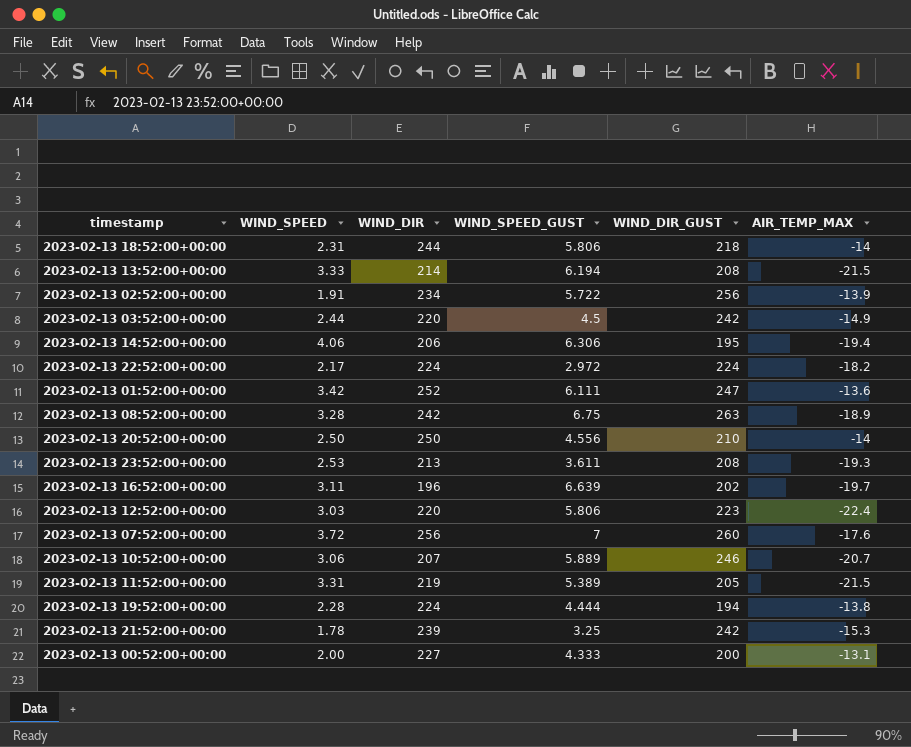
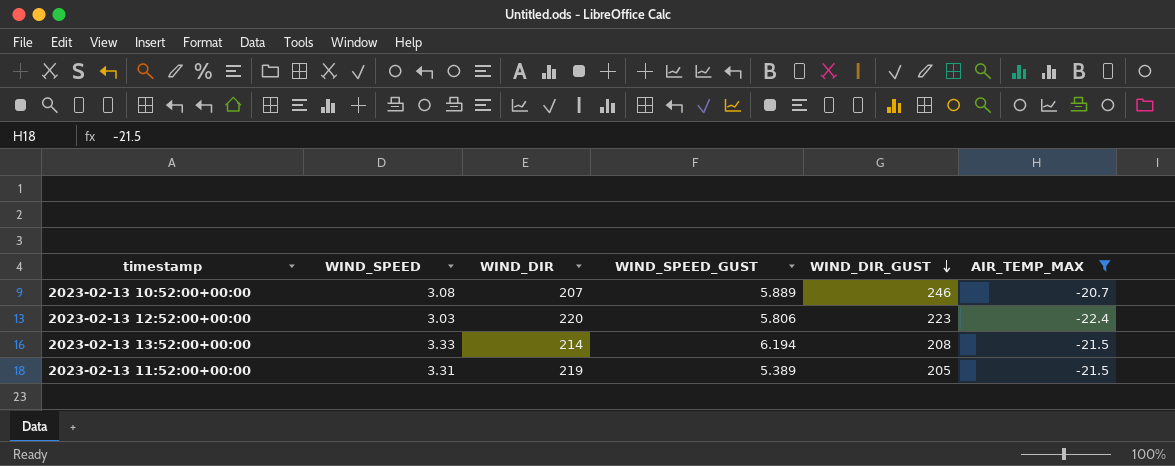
filter: none -> AIR_TEMP_MAX <= -20.7
row order: none -> WIND_DIR_GUST descending
2023-02-13 10:52:00+00:00 | WIND_SPEED: 3.06 -> 3.08

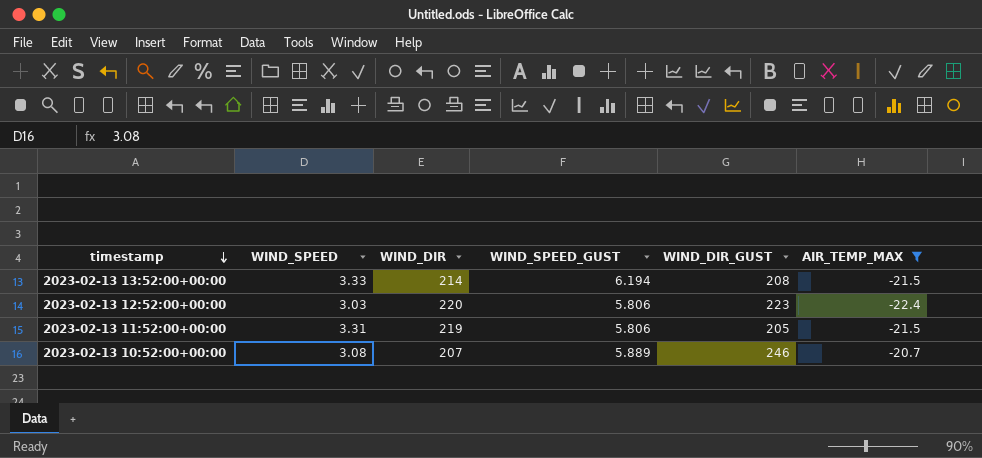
row order: WIND_DIR_GUST descending -> timestamp descending
2023-02-13 11:52:00+00:00 | WIND_SPEED_GUST: 5.389 -> 5.806

